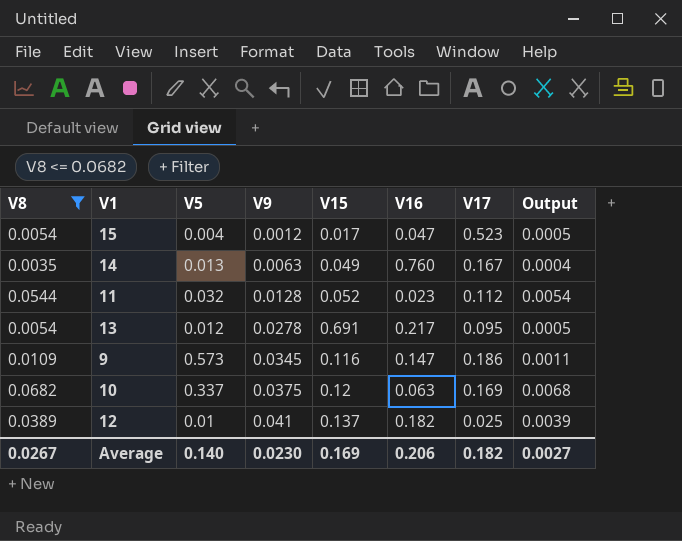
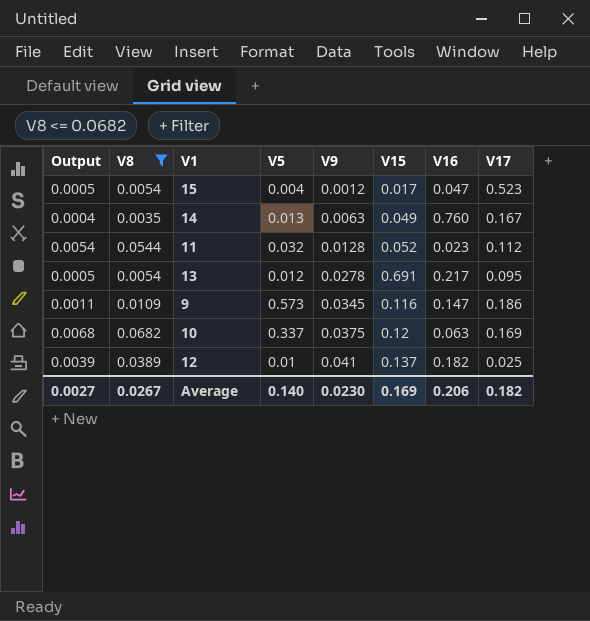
column Output | position: 8 -> 1

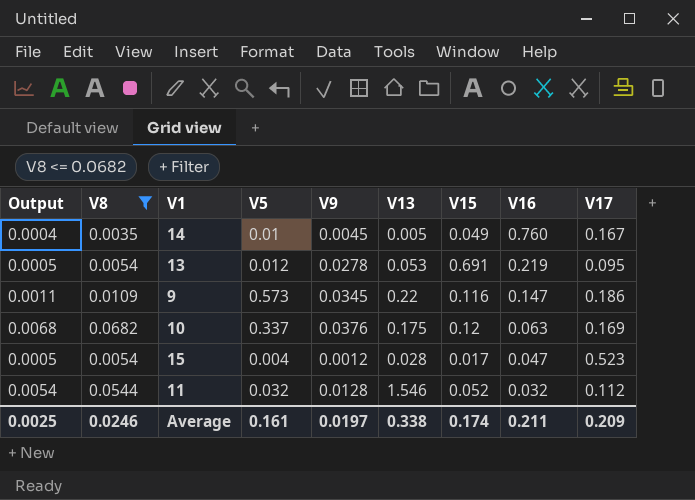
row order: V9 ascending -> V16 descending
column V13 | position: none -> 6
row 12: 0.0039 | 0.0389 | 0.01 | 0.041 | 0.137 | 0.182 | 0.025 -> none
14 | V5: 0.013 -> 0.01
14 | V9: 0.0063 -> 0.0045
13 | V16: 0.217 -> 0.219
10 | V9: 0.0375 -> 0.0376
11 | V16: 0.023 -> 0.032
Average | Output: 0.0027 -> 0.0025
Average | V8: 0.0267 -> 0.0246
Average | V5: 0.140 -> 0.161
Average | V9: 0.0230 -> 0.0197
Average | V15: 0.169 -> 0.174
Average | V16: 0.206 -> 0.211
Average | V17: 0.182 -> 0.209

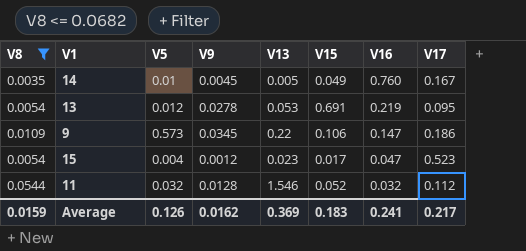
column Output | formula: [V8] * 0.1 -> none
row 10: 0.0068 | 0.0682 | 0.337 | 0.0376 | 0.175 | 0.12 | 0.063 | 0.169 -> none
9 | V15: 0.116 -> 0.106
15 | V13: 0.028 -> 0.023
Average | V8: 0.0246 -> 0.0159
Average | V5: 0.161 -> 0.126
Average | V9: 0.0197 -> 0.0162
Average | V13: 0.338 -> 0.369
Average | V15: 0.174 -> 0.183
Average | V16: 0.211 -> 0.241
Average | V17: 0.209 -> 0.217

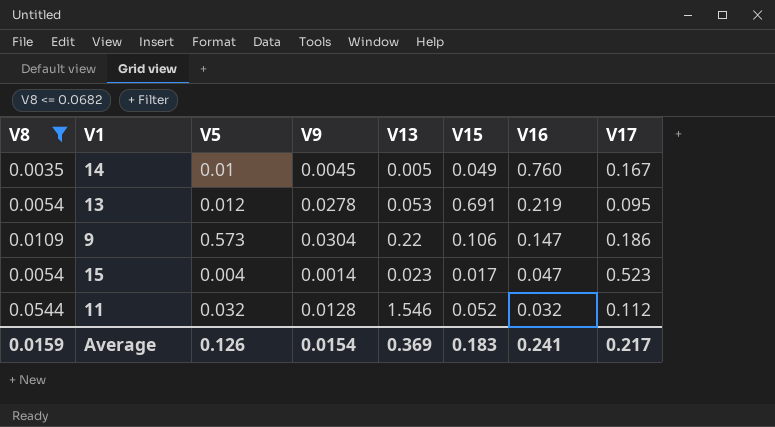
9 | V9: 0.0345 -> 0.0304
15 | V9: 0.0012 -> 0.0014
Average | V9: 0.0162 -> 0.0154

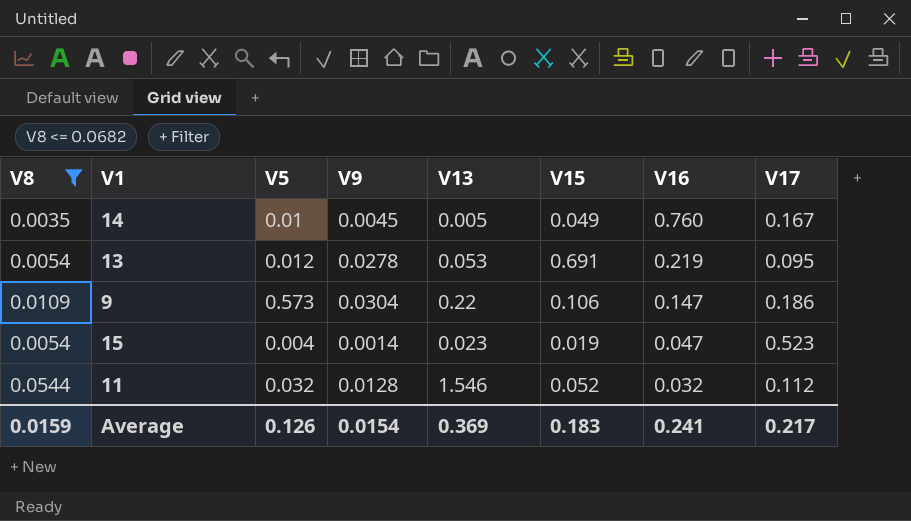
15 | V15: 0.017 -> 0.019

